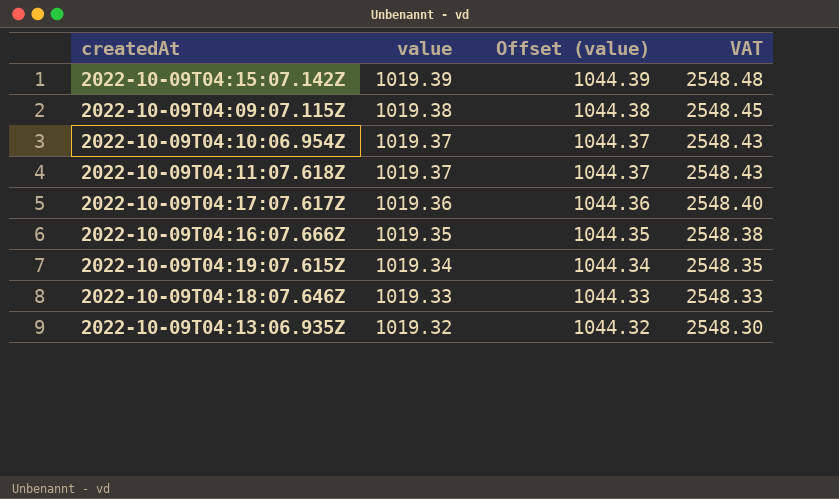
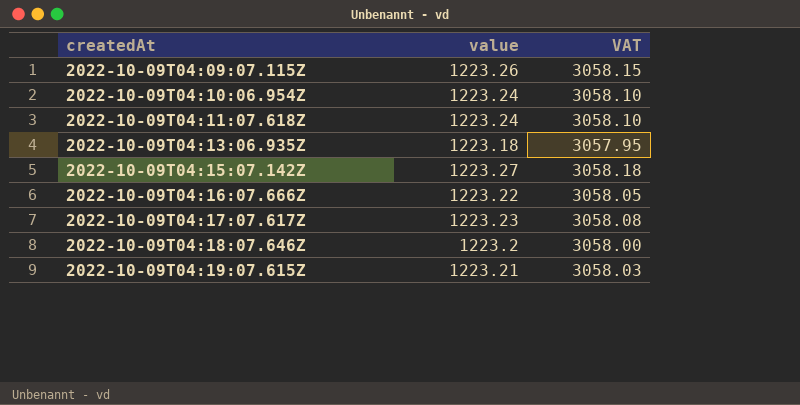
row order: value descending -> createdAt ascending
column Offset (value) | formula: [value] + 25 -> none
2022-10-09T04:09:07.115Z | value: 1019.38 -> 1223.26
2022-10-09T04:09:07.115Z | VAT: 2548.45 -> 3058.15
2022-10-09T04:10:06.954Z | value: 1019.37 -> 1223.24
2022-10-09T04:10:06.954Z | VAT: 2548.43 -> 3058.10
2022-10-09T04:11:07.618Z | value: 1019.37 -> 1223.24
2022-10-09T04:11:07.618Z | VAT: 2548.43 -> 3058.10
2022-10-09T04:13:06.935Z | value: 1019.32 -> 1223.18
2022-10-09T04:13:06.935Z | VAT: 2548.30 -> 3057.95
2022-10-09T04:15:07.142Z | value: 1019.39 -> 1223.27
2022-10-09T04:15:07.142Z | VAT: 2548.48 -> 3058.18
2022-10-09T04:16:07.666Z | value: 1019.35 -> 1223.22
2022-10-09T04:16:07.666Z | VAT: 2548.38 -> 3058.05
2022-10-09T04:17:07.617Z | value: 1019.36 -> 1223.23
2022-10-09T04:17:07.617Z | VAT: 2548.40 -> 3058.08
2022-10-09T04:18:07.646Z | value: 1019.33 -> 1223.2
2022-10-09T04:18:07.646Z | VAT: 2548.33 -> 3058.00
2022-10-09T04:19:07.615Z | value: 1019.34 -> 1223.21
2022-10-09T04:19:07.615Z | VAT: 2548.35 -> 3058.03

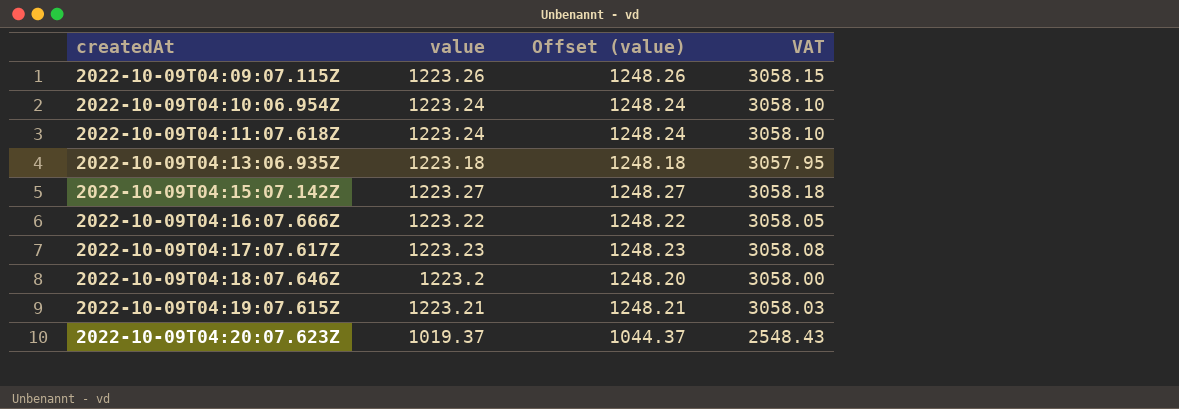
column Offset (value) | formula: none -> [value] + 25
row 2022-10-09T04:20:07.623Z: none -> 1019.37 | 1044.37 | 2548.43

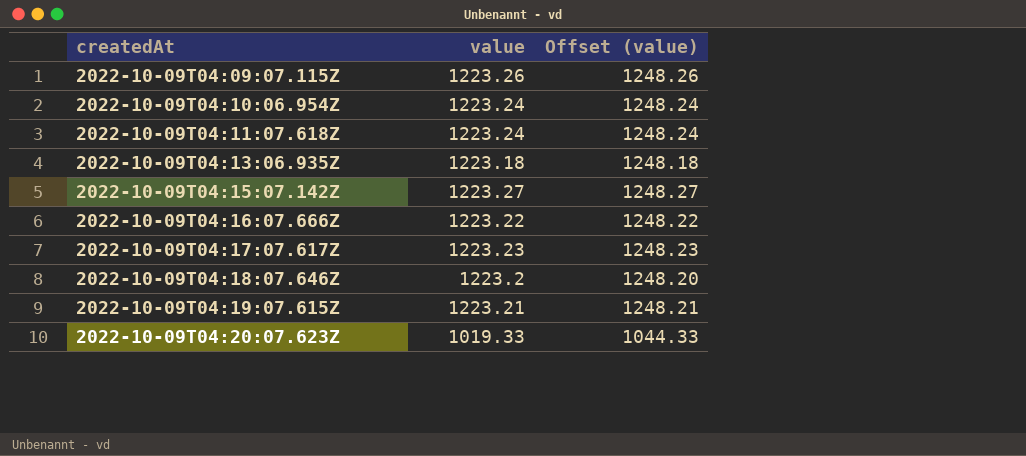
column VAT | formula: [value] * 2.5 -> none
2022-10-09T04:20:07.623Z | value: 1019.37 -> 1019.33
2022-10-09T04:20:07.623Z | Offset (value): 1044.37 -> 1044.33

